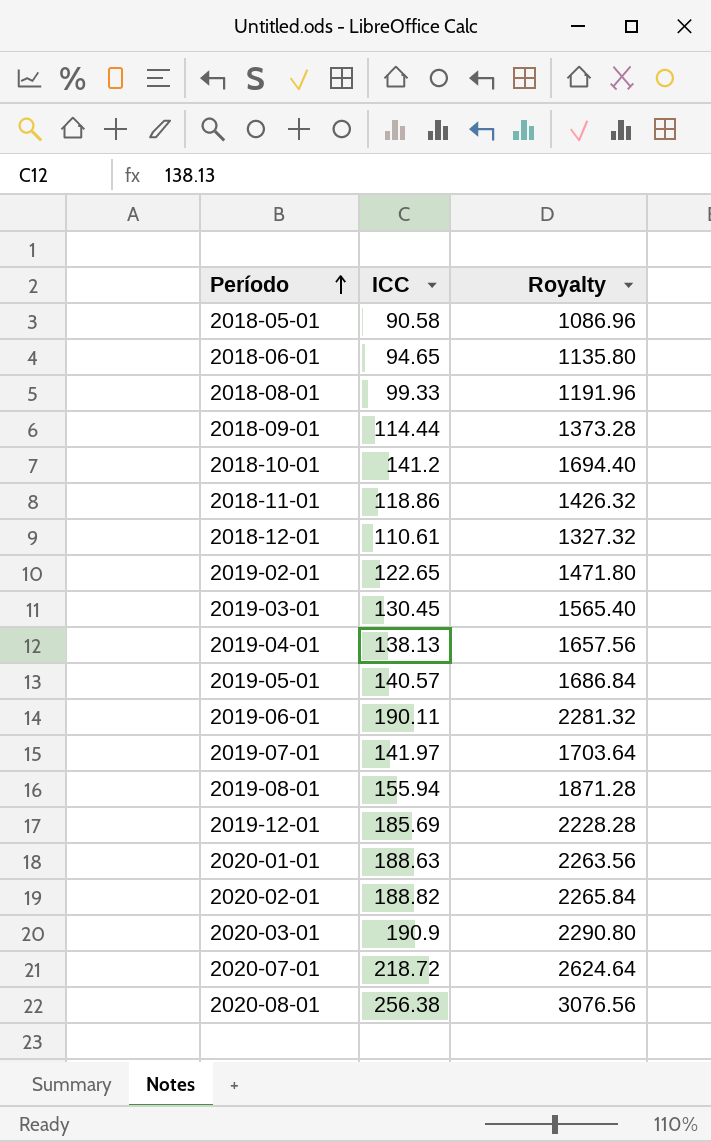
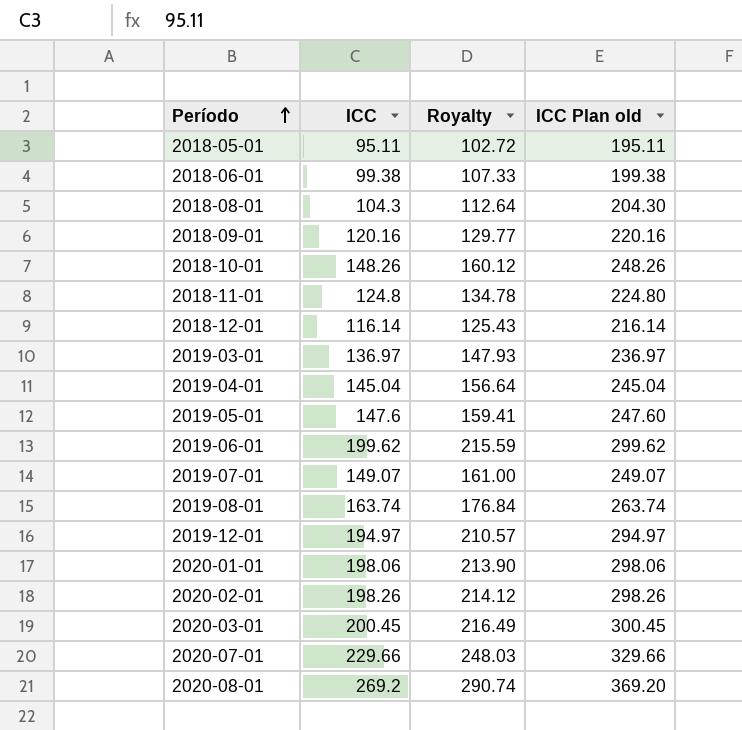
column Royalty | formula: [ICC] * 12 -> [ICC] * 1.08
column ICC Plan old | formula: none -> [ICC] + 100
row 2019-02-01: 122.65 | 1471.80 -> none
2018-05-01 | ICC: 90.58 -> 95.11
2018-06-01 | ICC: 94.65 -> 99.38
2018-08-01 | ICC: 99.33 -> 104.3
2018-09-01 | ICC: 114.44 -> 120.16
2018-10-01 | ICC: 141.2 -> 148.26
2018-11-01 | ICC: 118.86 -> 124.8
2018-12-01 | ICC: 110.61 -> 116.14
2019-03-01 | ICC: 130.45 -> 136.97
2019-04-01 | ICC: 138.13 -> 145.04
2019-05-01 | ICC: 140.57 -> 147.6
2019-06-01 | ICC: 190.11 -> 199.62
2019-07-01 | ICC: 141.97 -> 149.07
2019-08-01 | ICC: 155.94 -> 163.74
2019-12-01 | ICC: 185.69 -> 194.97
2020-01-01 | ICC: 188.63 -> 198.06
2020-02-01 | ICC: 188.82 -> 198.26
2020-03-01 | ICC: 190.9 -> 200.45
2020-07-01 | ICC: 218.72 -> 229.66
2020-08-01 | ICC: 256.38 -> 269.2

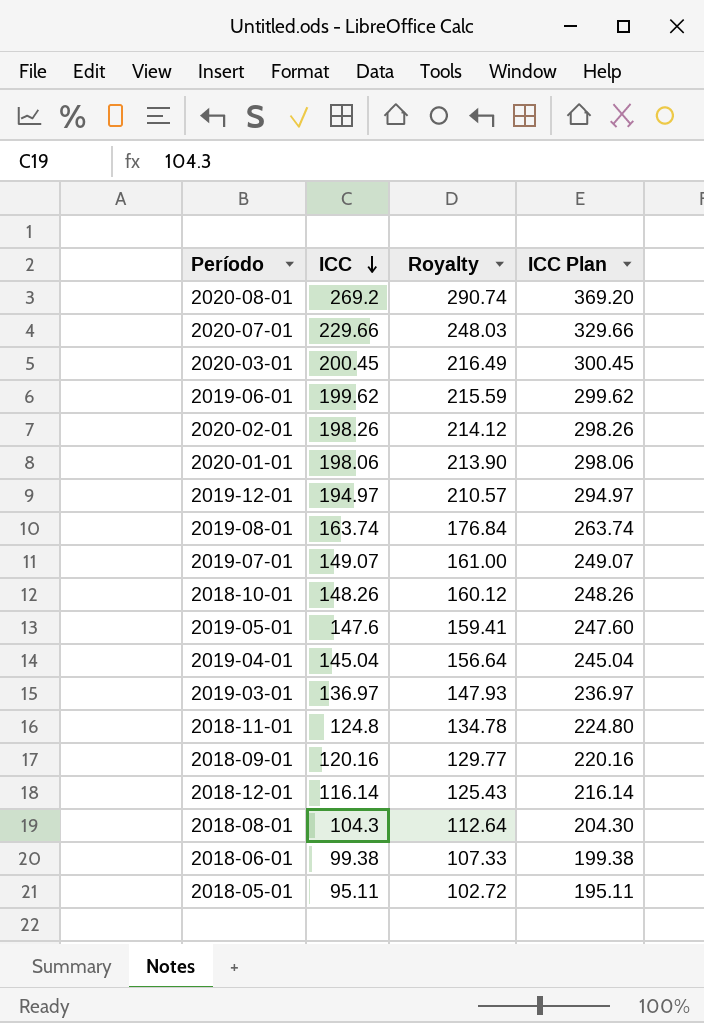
row order: Período ascending -> ICC descending
column name: ICC Plan old -> ICC Plan

